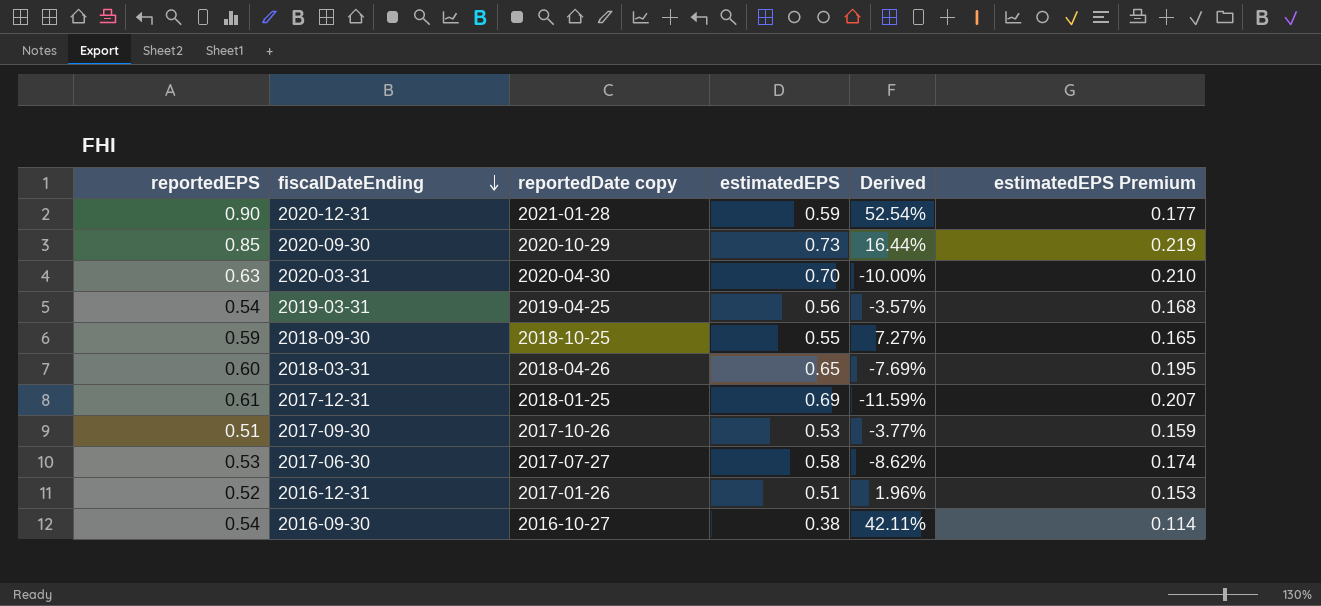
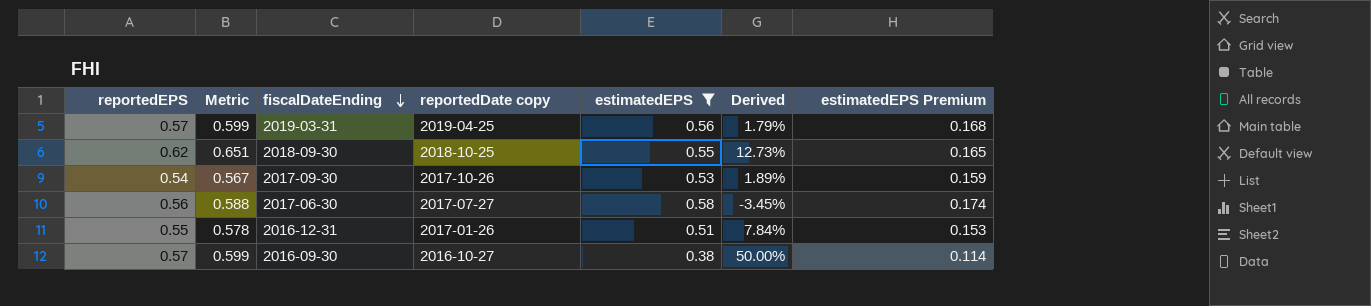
filter: none -> estimatedEPS <= 0.58
column Metric | formula: none -> [reportedEPS] * 1.05
2019-03-31 | reportedEPS: 0.54 -> 0.57
2019-03-31 | Derived: -3.57% -> 1.79%
2018-09-30 | reportedEPS: 0.59 -> 0.62
2018-09-30 | Derived: 7.27% -> 12.73%
2017-09-30 | reportedEPS: 0.51 -> 0.54
2017-09-30 | Derived: -3.77% -> 1.89%
2017-06-30 | reportedEPS: 0.53 -> 0.56
2017-06-30 | Derived: -8.62% -> -3.45%
2016-12-31 | reportedEPS: 0.52 -> 0.55
2016-12-31 | Derived: 1.96% -> 7.84%
2016-09-30 | reportedEPS: 0.54 -> 0.57
2016-09-30 | Derived: 42.11% -> 50.00%

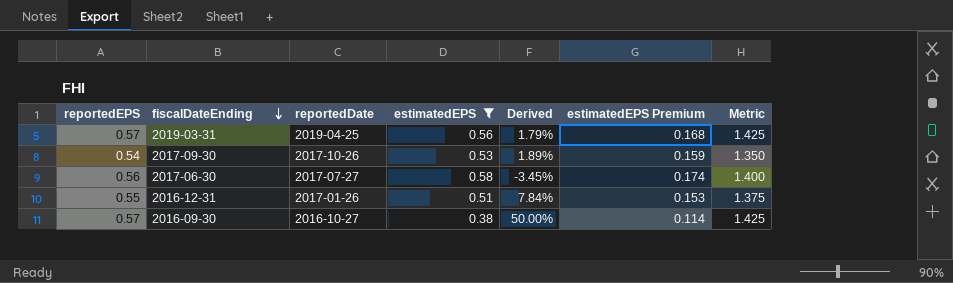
column name: reportedDate copy -> reportedDate
column Metric | formula: [reportedEPS] * 1.05 -> [reportedEPS] * 2.5
column Metric | position: 2 -> 7
row 2018-09-30: 0.62 | 0.651 | 2018-10-25 | 0.55 | 12.73% | 0.165 -> none

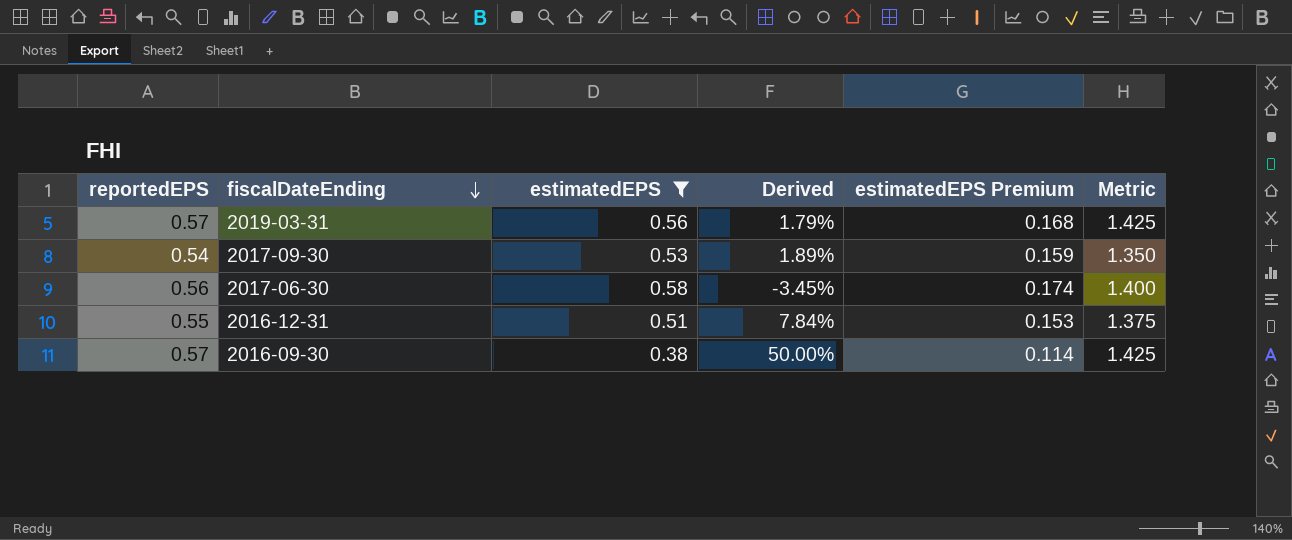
column reportedDate | position: 3 -> none

